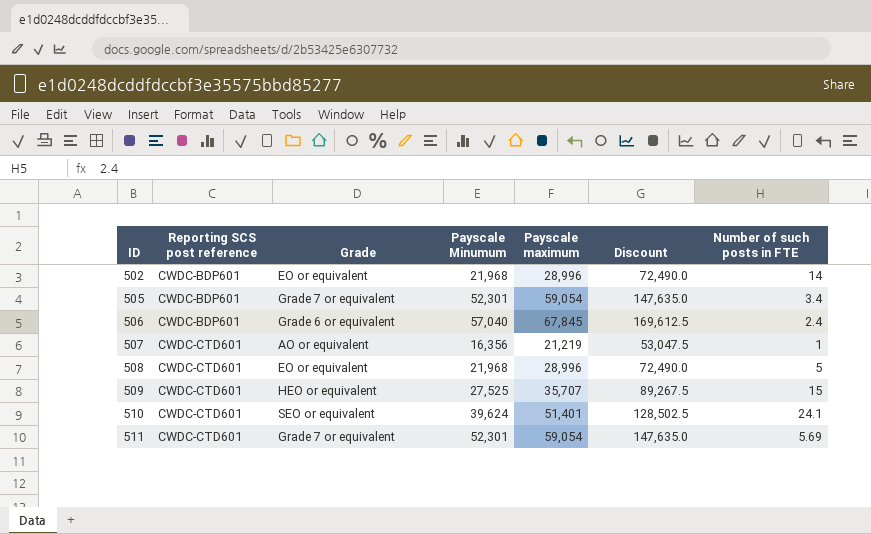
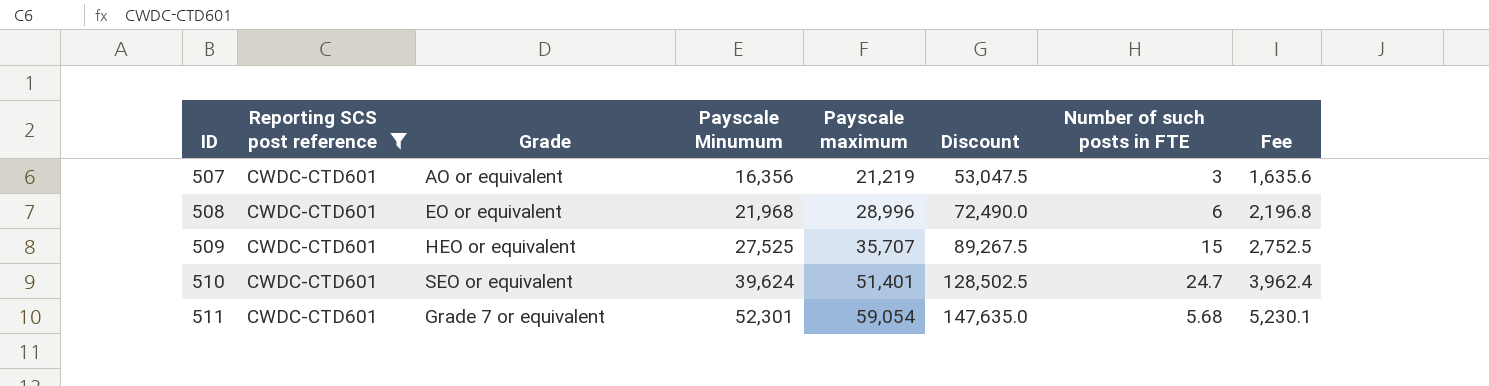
filter: none -> Reporting SCS post reference = CWDC-CTD601
column Fee | formula: none -> [Payscale Minumum] * 0.1
507 | Number of such posts in FTE: 1 -> 3
508 | Number of such posts in FTE: 5 -> 6
510 | Number of such posts in FTE: 24.1 -> 24.7
511 | Number of such posts in FTE: 5.69 -> 5.68

